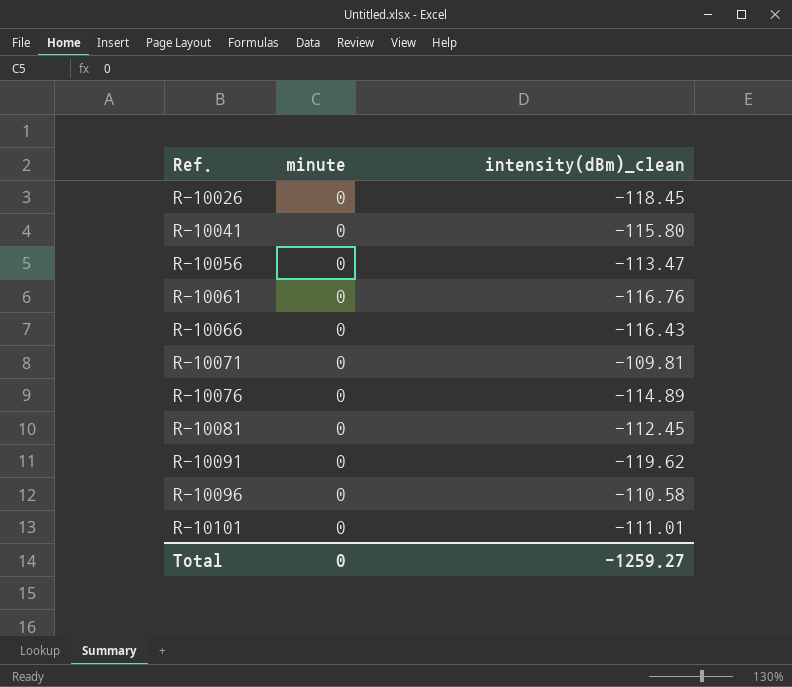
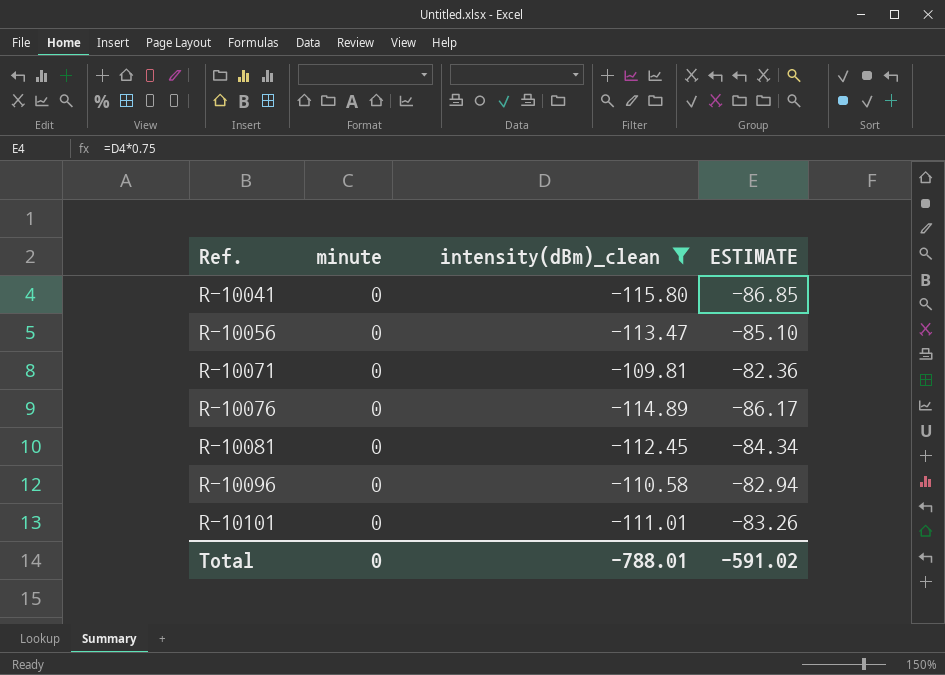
filter: none -> intensity(dBm)_clean >= -115.80
column ESTIMATE | formula: none -> [intensity(dBm)_clean] * 0.75
Total | intensity(dBm)_clean: -1259.27 -> -788.01

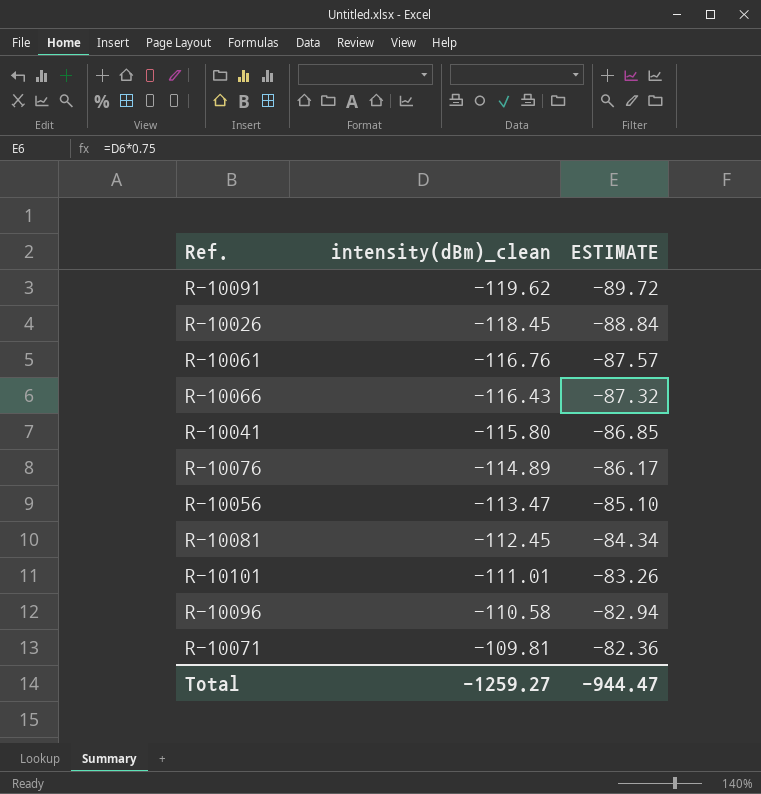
filter: intensity(dBm)_clean >= -115.80 -> none
row order: Ref. ascending -> intensity(dBm)_clean ascending
column minute | position: 2 -> none
Total | intensity(dBm)_clean: -788.01 -> -1259.27
Total | ESTIMATE: -591.02 -> -944.47

